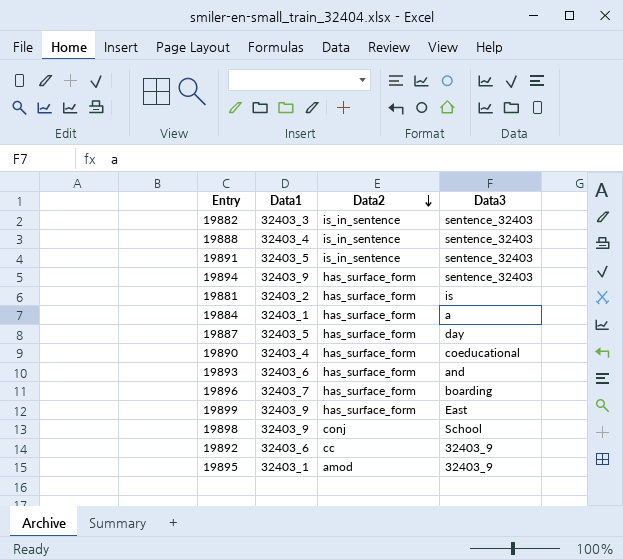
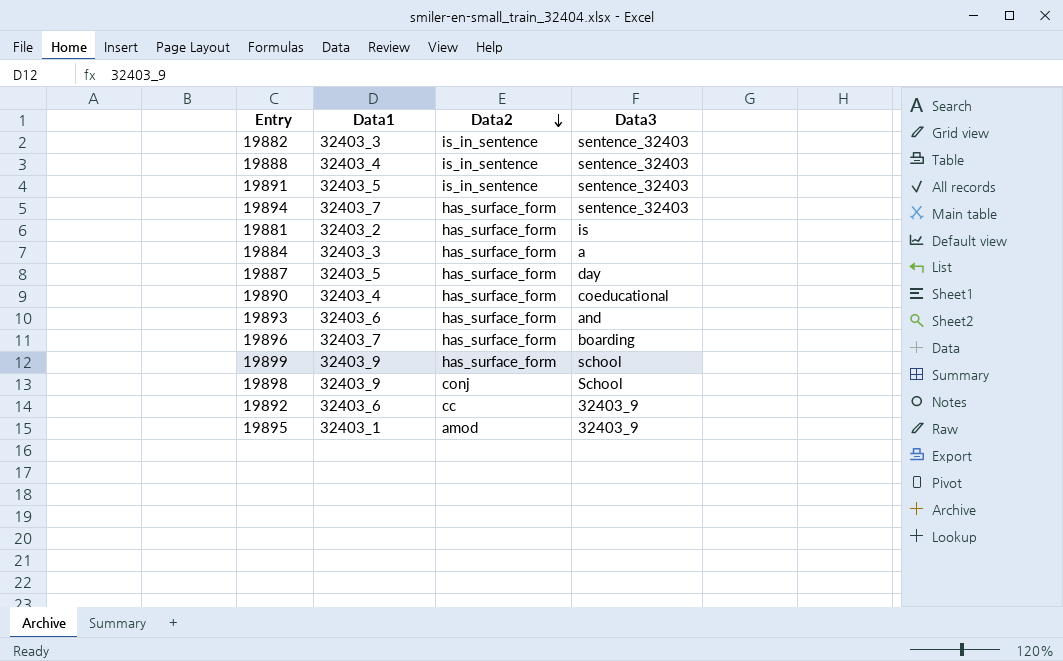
19894 | Data1: 32403_9 -> 32403_7
19884 | Data1: 32403_1 -> 32403_3
19899 | Data3: East -> school

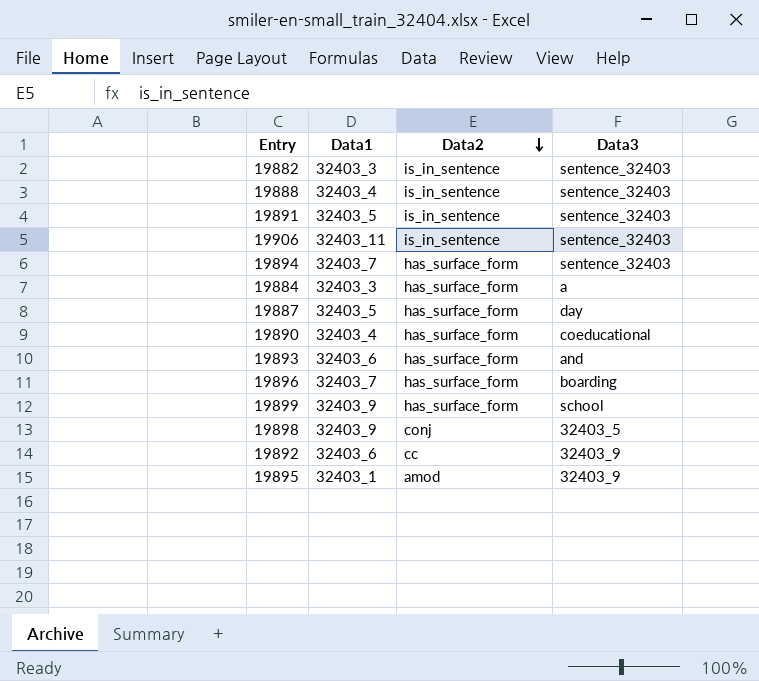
row 19881: 32403_2 | has_surface_form | is -> none
row 19906: none -> 32403_11 | is_in_sentence | sentence_32403
19898 | Data3: School -> 32403_5

